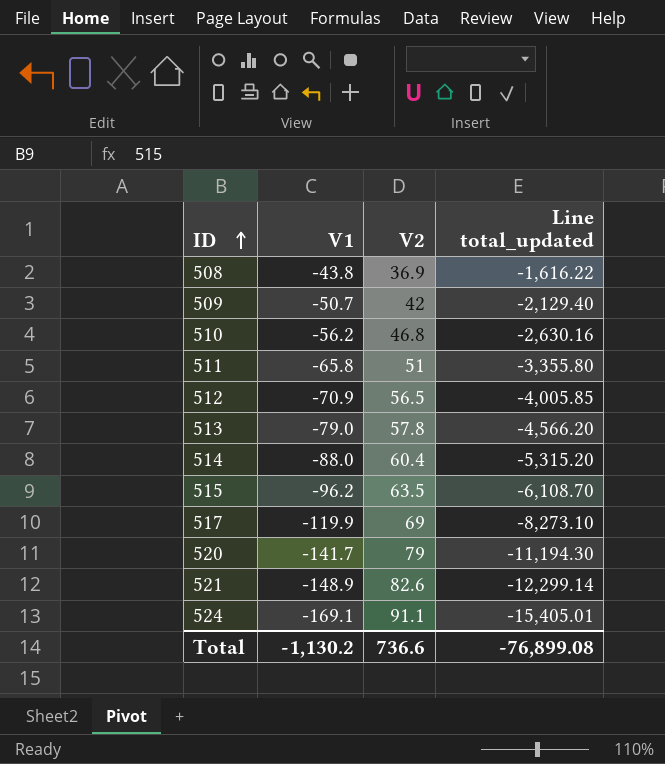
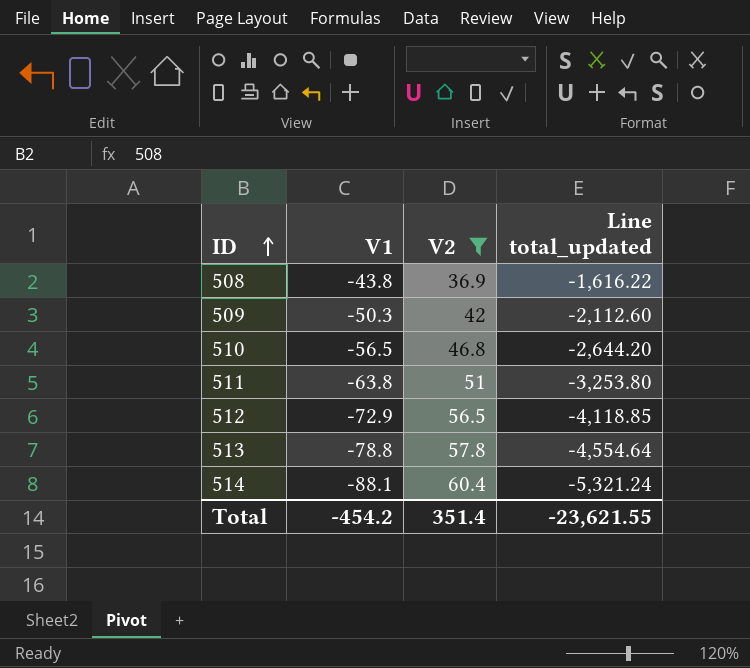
filter: none -> V2 <= 60.4
509 | V1: -50.7 -> -50.3
509 | Line total_updated: -2,129.40 -> -2,112.60
510 | V1: -56.2 -> -56.5
510 | Line total_updated: -2,630.16 -> -2,644.20
511 | V1: -65.8 -> -63.8
511 | Line total_updated: -3,355.80 -> -3,253.80
512 | V1: -70.9 -> -72.9
512 | Line total_updated: -4,005.85 -> -4,118.85
513 | V1: -79.0 -> -78.8
513 | Line total_updated: -4,566.20 -> -4,554.64
514 | V1: -88.0 -> -88.1
514 | Line total_updated: -5,315.20 -> -5,321.24
Total | V1: -1,130.2 -> -454.2
Total | V2: 736.6 -> 351.4
Total | Line total_updated: -76,899.08 -> -23,621.55

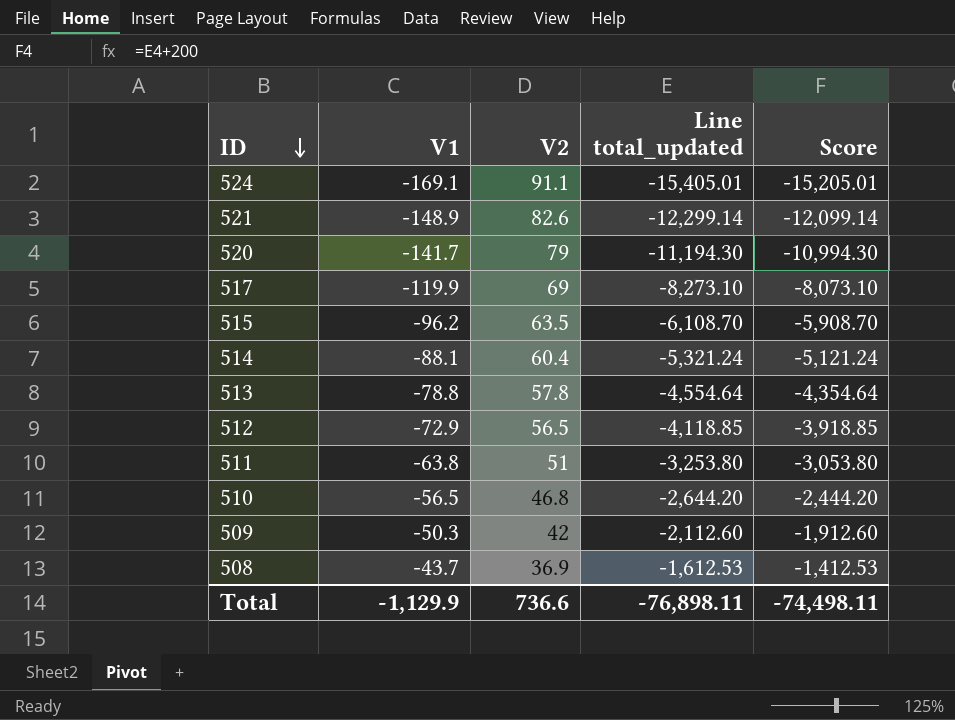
filter: V2 <= 60.4 -> none
row order: ID ascending -> ID descending
column Score | formula: none -> [Line total_updated] + 200
508 | V1: -43.8 -> -43.7
508 | Line total_updated: -1,616.22 -> -1,612.53
Total | V1: -454.2 -> -1,129.9
Total | V2: 351.4 -> 736.6
Total | Line total_updated: -23,621.55 -> -76,898.11

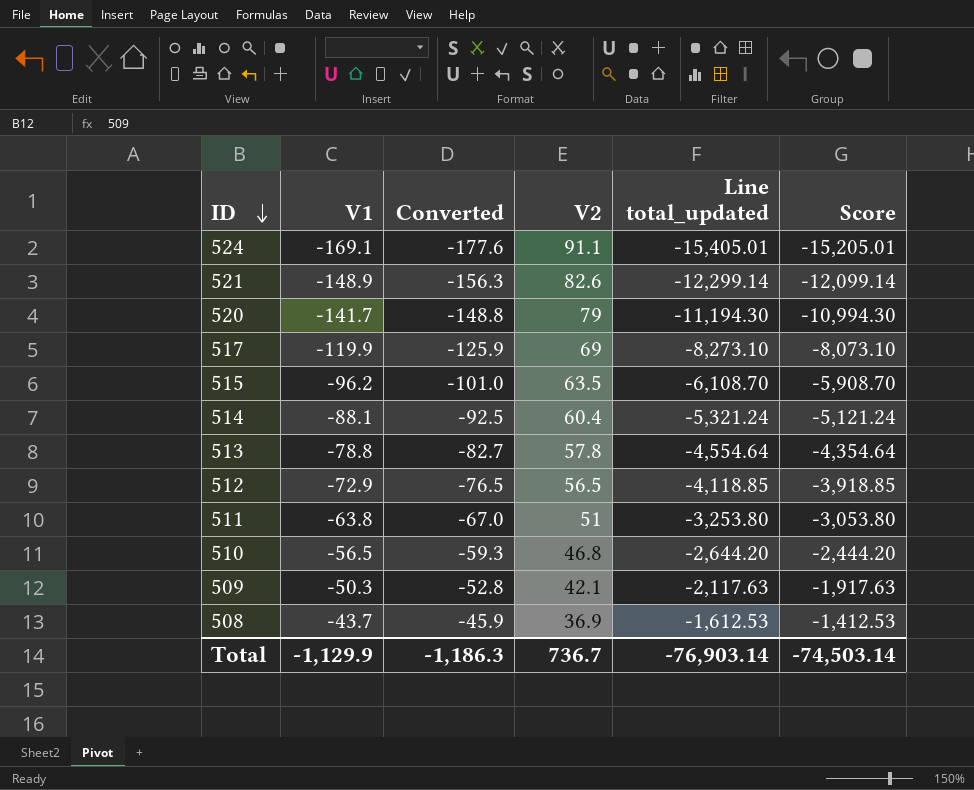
column Converted | formula: none -> [V1] * 1.05
509 | V2: 42 -> 42.1
509 | Line total_updated: -2,112.60 -> -2,117.63
509 | Score: -1,912.60 -> -1,917.63
Total | V2: 736.6 -> 736.7
Total | Line total_updated: -76,898.11 -> -76,903.14
Total | Score: -74,498.11 -> -74,503.14

